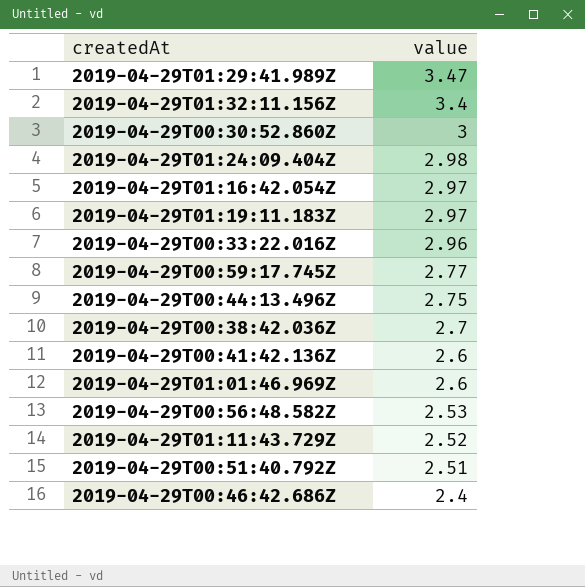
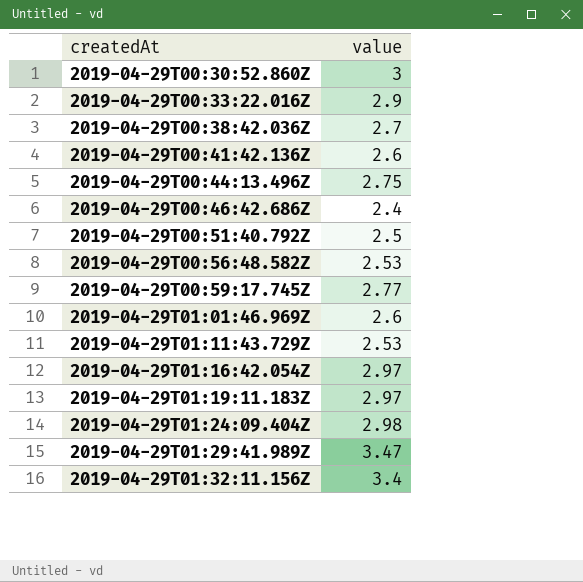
row order: value descending -> createdAt ascending
2019-04-29T00:33:22.016Z | value: 2.96 -> 2.9
2019-04-29T00:51:40.792Z | value: 2.51 -> 2.5
2019-04-29T01:11:43.729Z | value: 2.52 -> 2.53

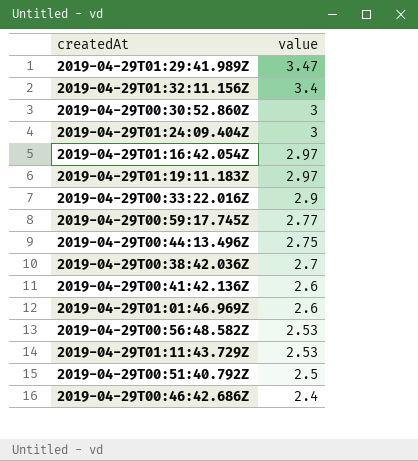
row order: createdAt ascending -> value descending
2019-04-29T01:24:09.404Z | value: 2.98 -> 3

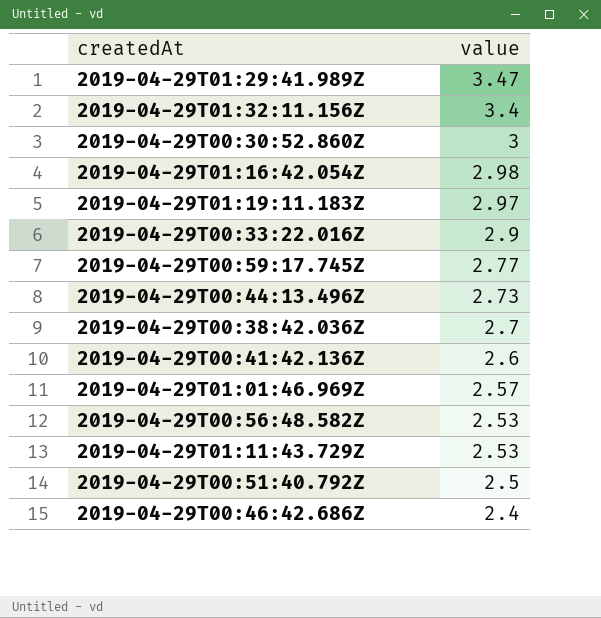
row 2019-04-29T01:24:09.404Z: 3 -> none
2019-04-29T01:16:42.054Z | value: 2.97 -> 2.98
2019-04-29T00:44:13.496Z | value: 2.75 -> 2.73
2019-04-29T01:01:46.969Z | value: 2.6 -> 2.57

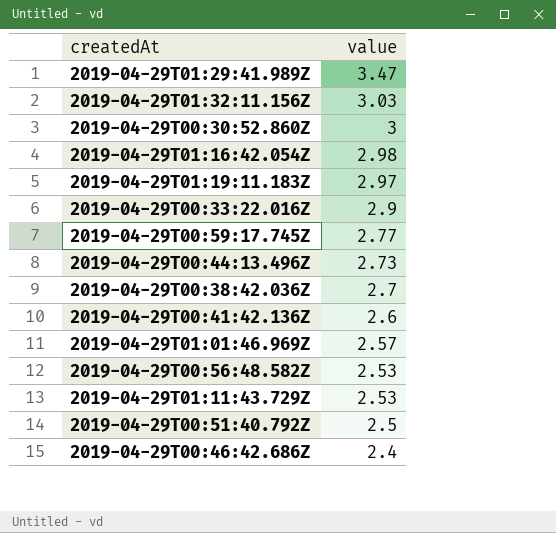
2019-04-29T01:32:11.156Z | value: 3.4 -> 3.03

